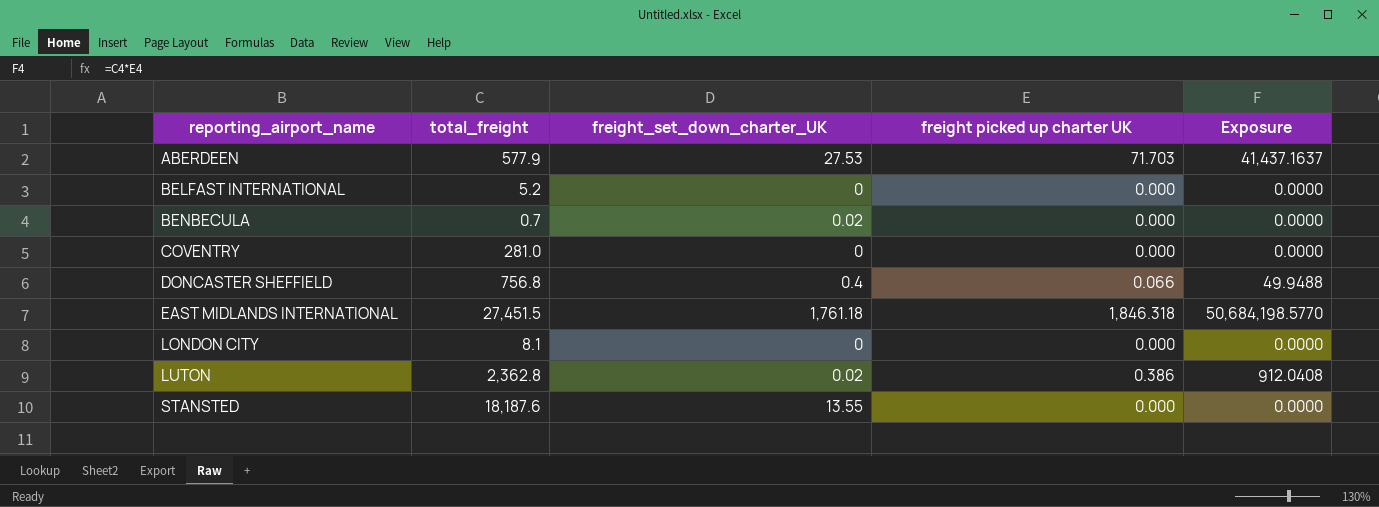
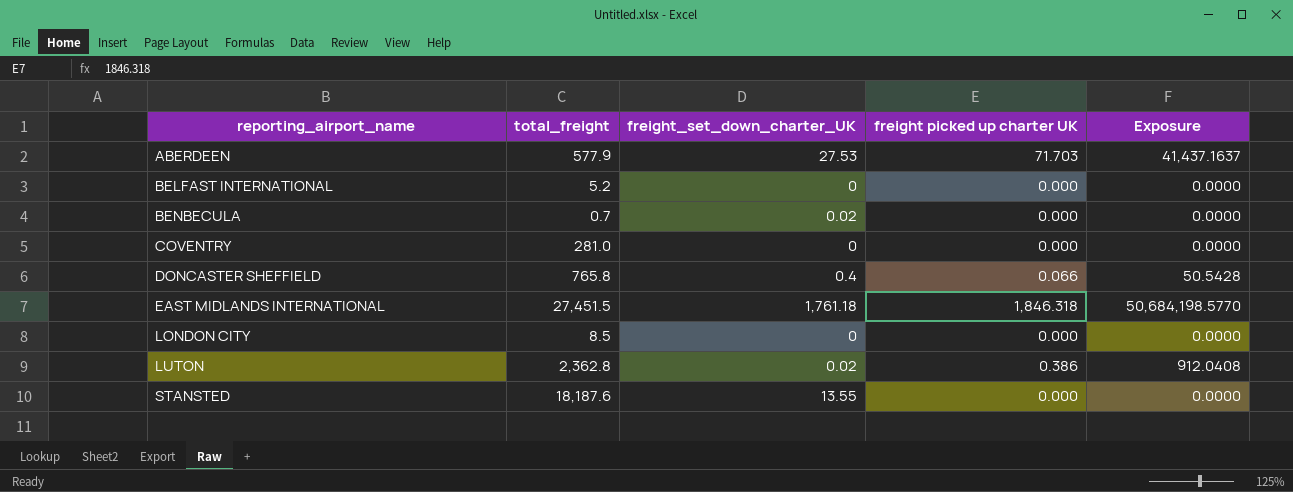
DONCASTER SHEFFIELD | total_freight: 756.8 -> 765.8
DONCASTER SHEFFIELD | Exposure: 49.9488 -> 50.5428
LONDON CITY | total_freight: 8.1 -> 8.5

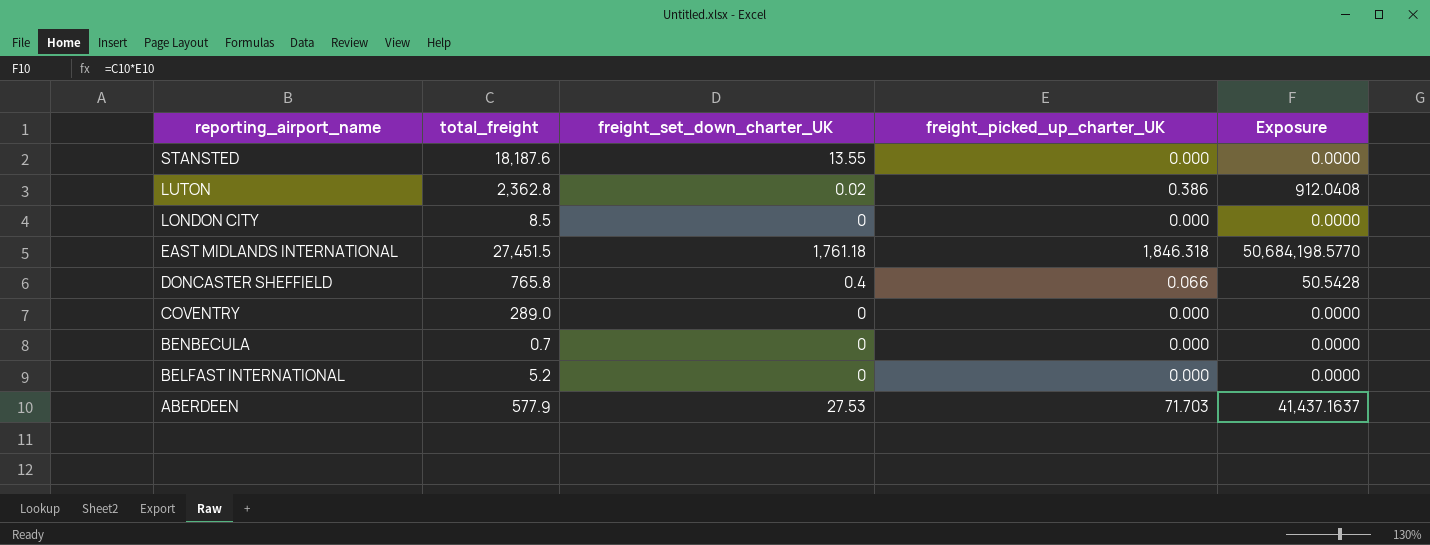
row order: reporting_airport_name ascending -> reporting_airport_name descending
column name: freight picked up charter UK -> freight_picked_up_charter_UK
COVENTRY | total_freight: 281.0 -> 289.0
BENBECULA | freight_set_down_charter_UK: 0.02 -> 0

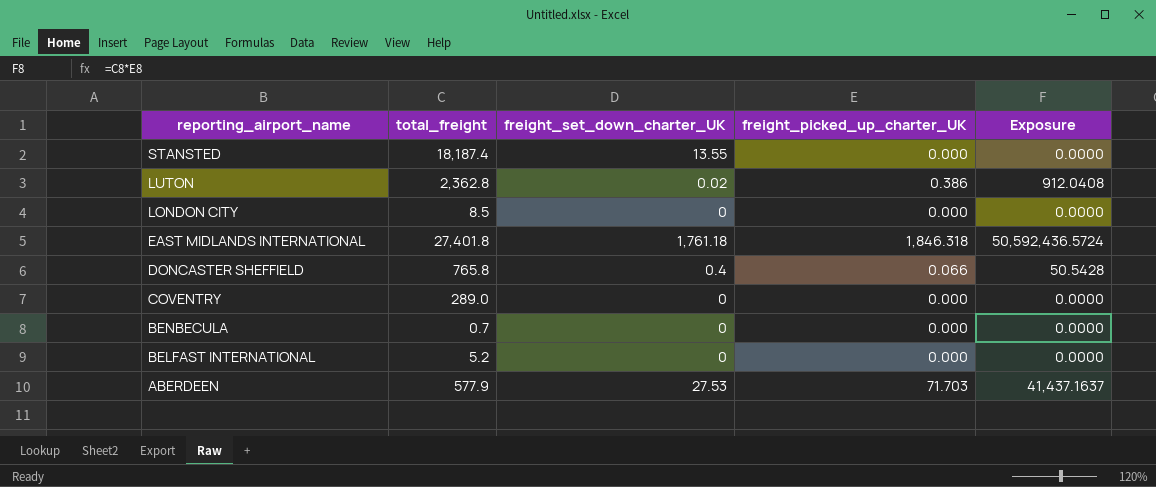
STANSTED | total_freight: 18,187.6 -> 18,187.4
EAST MIDLANDS INTERNATIONAL | total_freight: 27,451.5 -> 27,401.8
EAST MIDLANDS INTERNATIONAL | Exposure: 50,684,198.5770 -> 50,592,436.5724

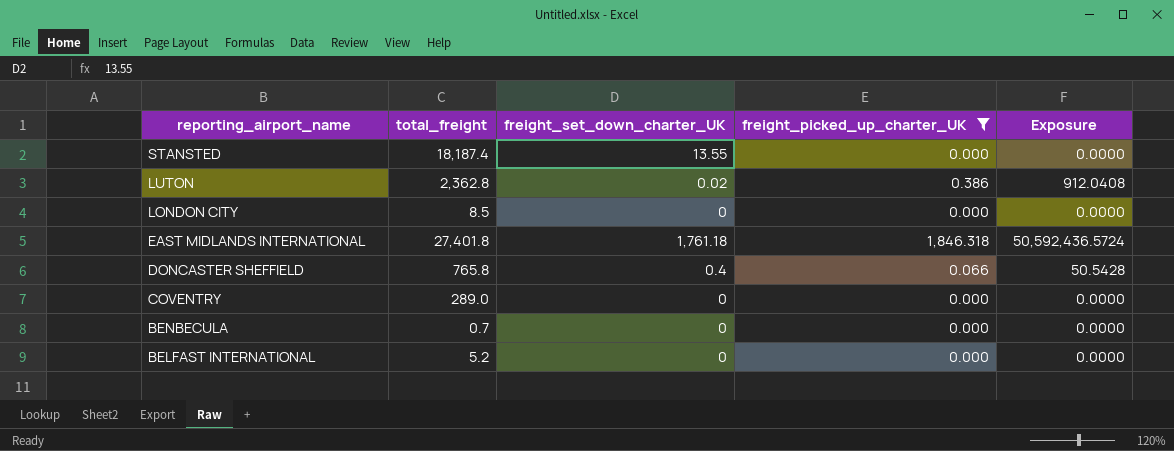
filter: none -> freight_picked_up_charter_UK != 71.703

